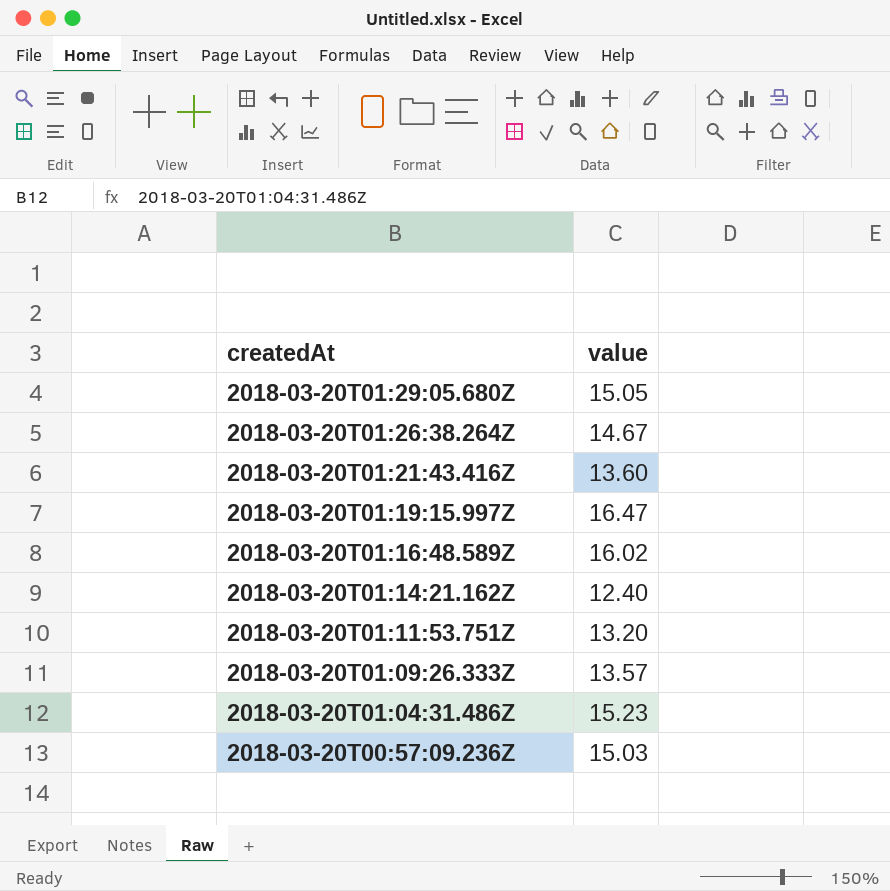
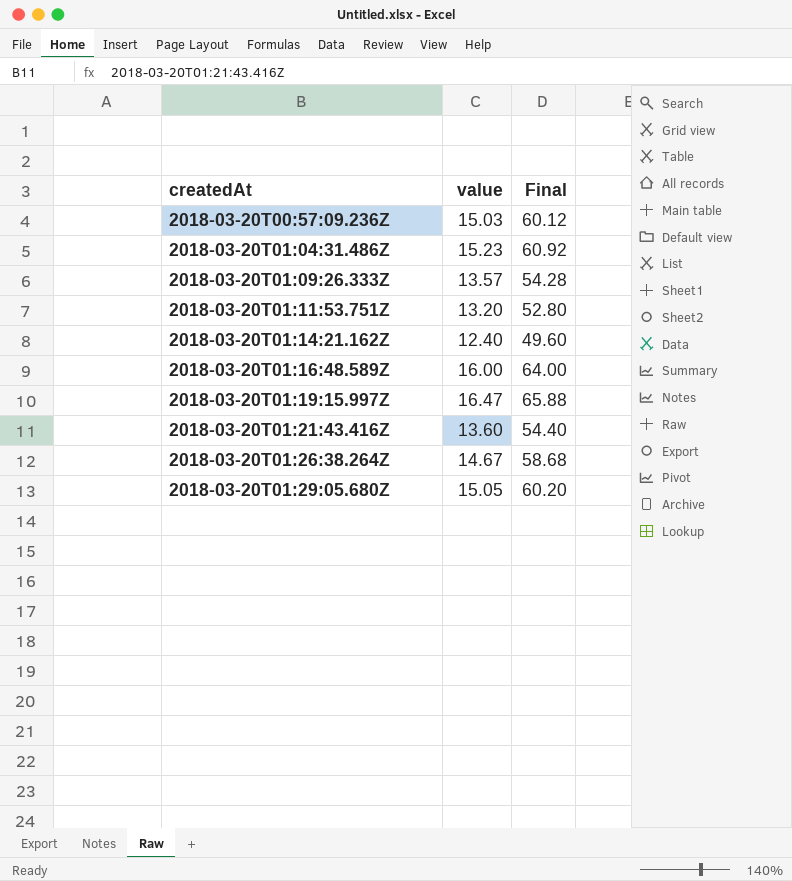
row order: createdAt descending -> createdAt ascending
column Final | formula: none -> [value] * 4
2018-03-20T01:16:48.589Z | value: 16.02 -> 16.00

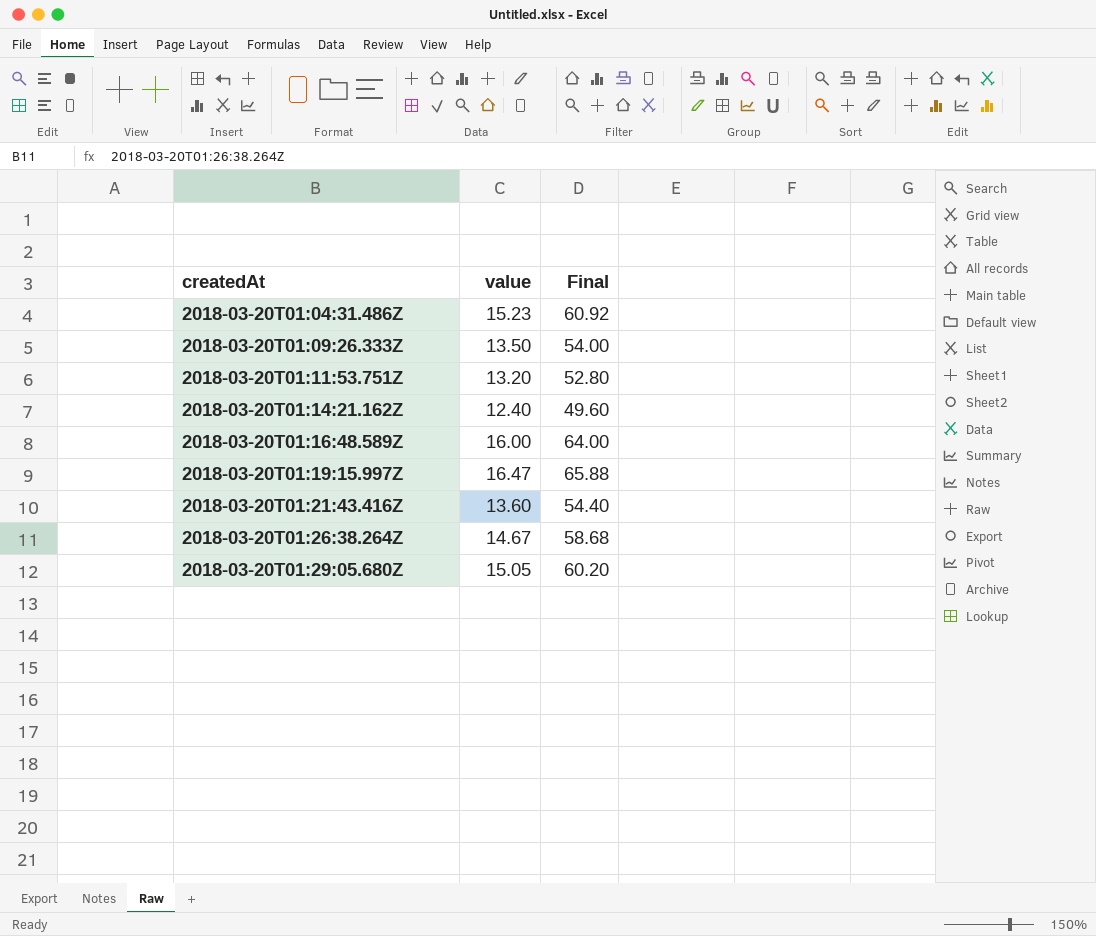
row 2018-03-20T00:57:09.236Z: 15.03 | 60.12 -> none
2018-03-20T01:09:26.333Z | value: 13.57 -> 13.50
2018-03-20T01:09:26.333Z | Final: 54.28 -> 54.00

